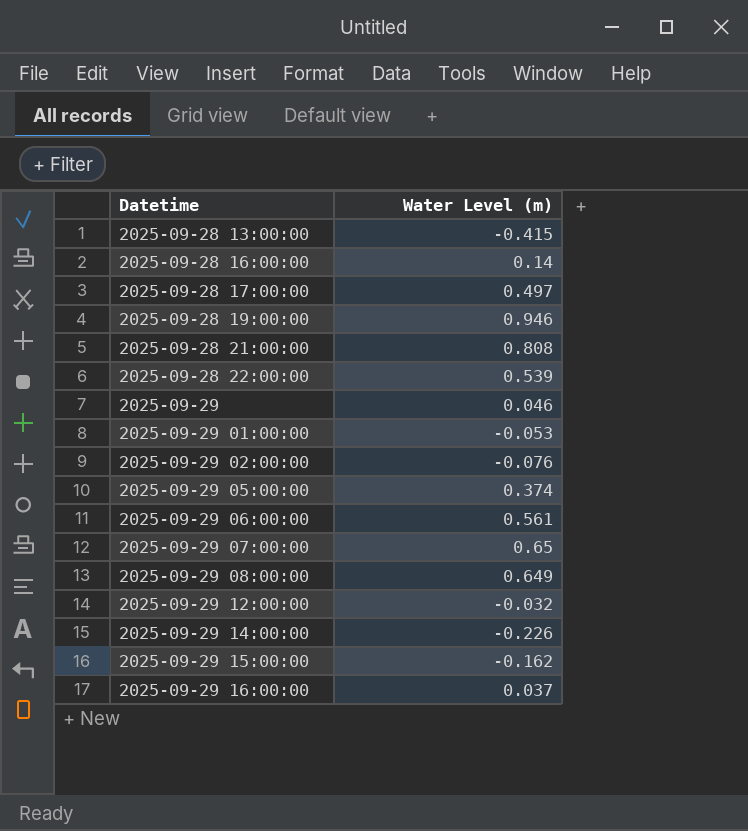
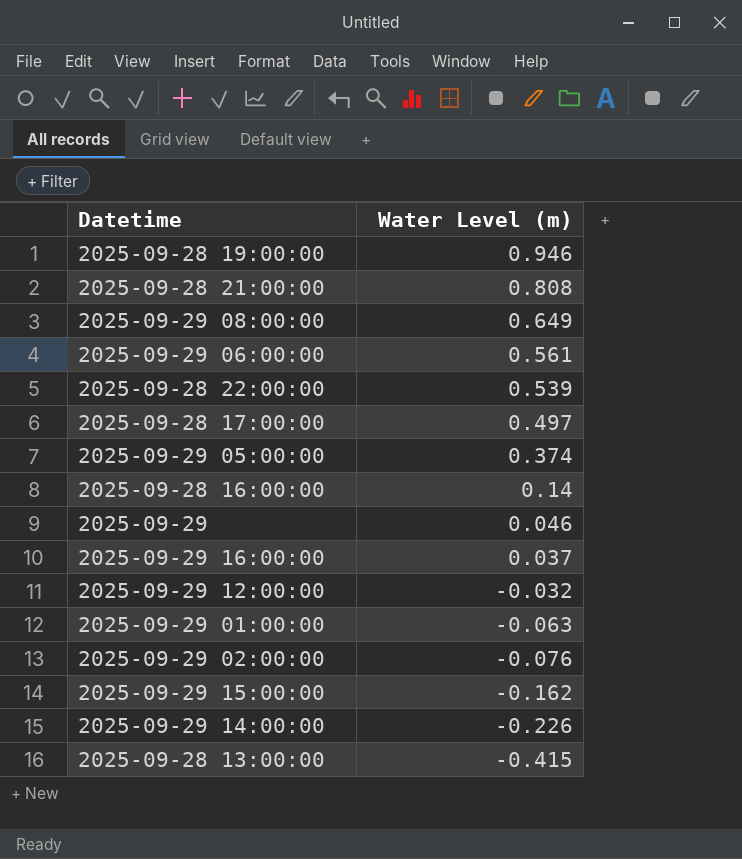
row order: Datetime ascending -> Water Level (m) descending
row 2025-09-29 07:00:00: 0.65 -> none
2025-09-29 01:00:00 | Water Level (m): -0.053 -> -0.063

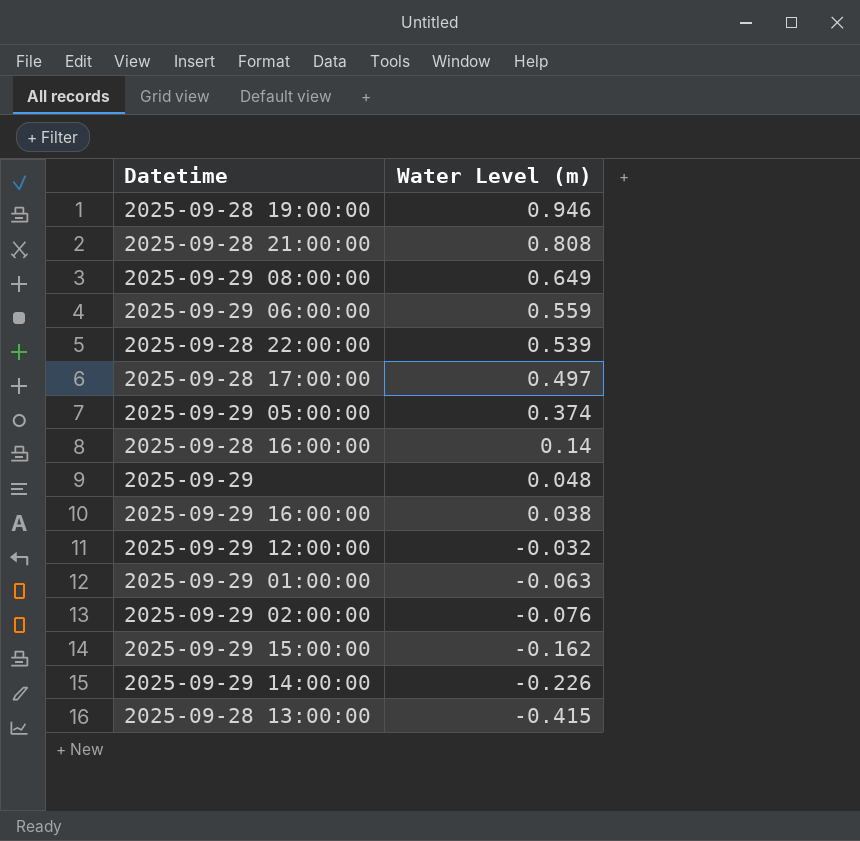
2025-09-29 06:00:00 | Water Level (m): 0.561 -> 0.559
2025-09-29 | Water Level (m): 0.046 -> 0.048
2025-09-29 16:00:00 | Water Level (m): 0.037 -> 0.038

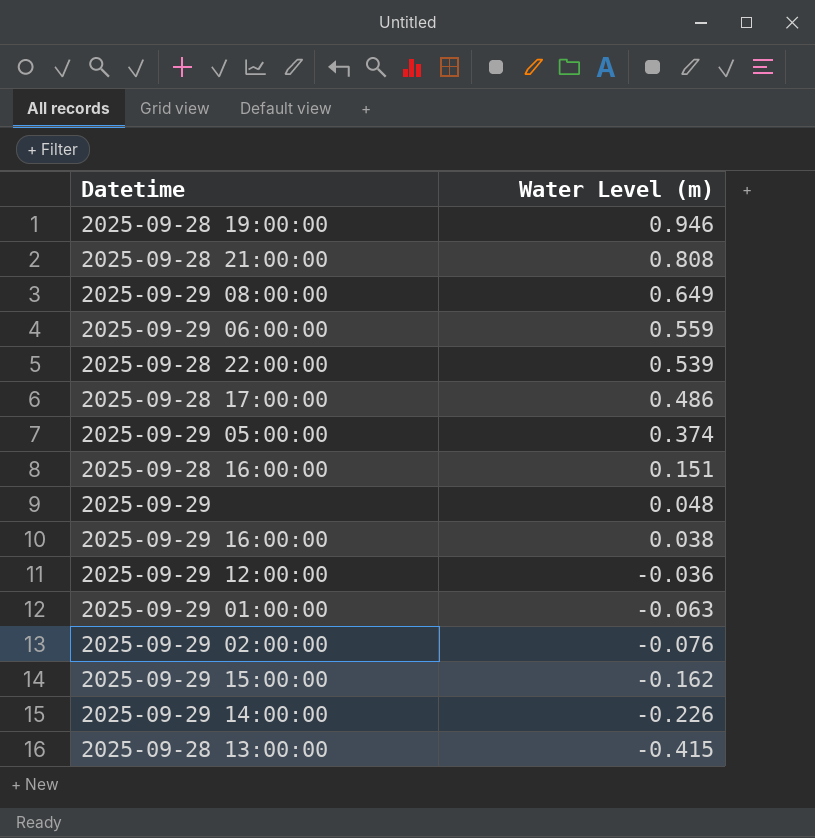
2025-09-28 17:00:00 | Water Level (m): 0.497 -> 0.486
2025-09-28 16:00:00 | Water Level (m): 0.14 -> 0.151
2025-09-29 12:00:00 | Water Level (m): -0.032 -> -0.036

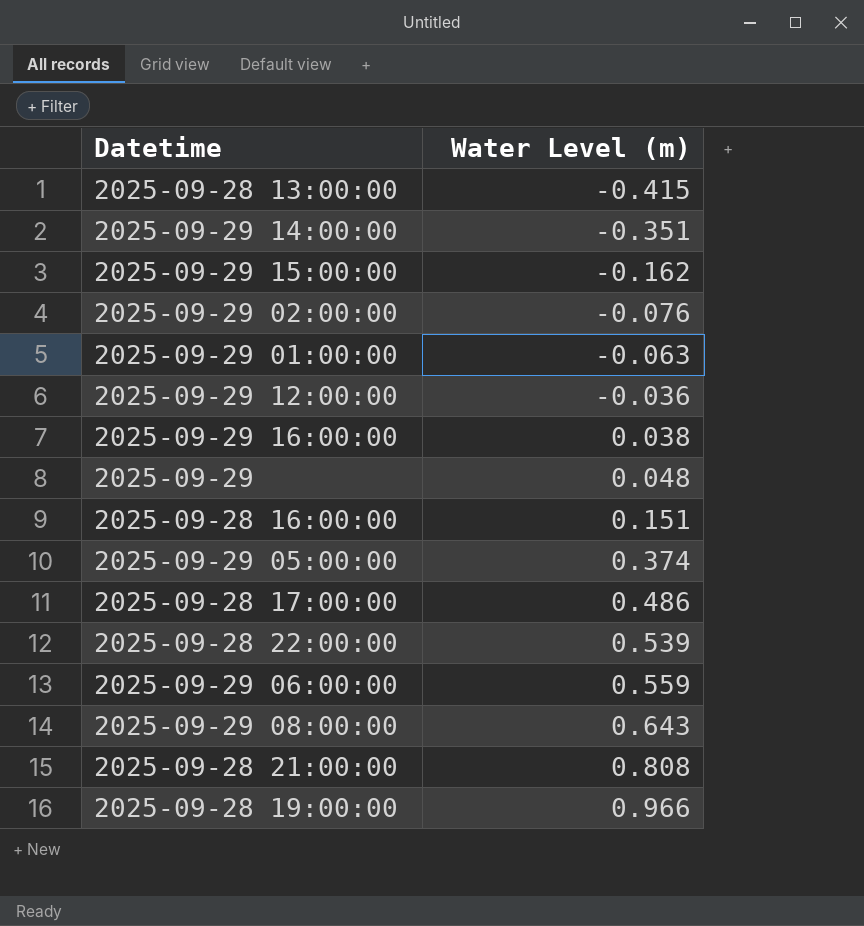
row order: Water Level (m) descending -> Water Level (m) ascending
2025-09-29 14:00:00 | Water Level (m): -0.226 -> -0.351
2025-09-29 08:00:00 | Water Level (m): 0.649 -> 0.643
2025-09-28 19:00:00 | Water Level (m): 0.946 -> 0.966

